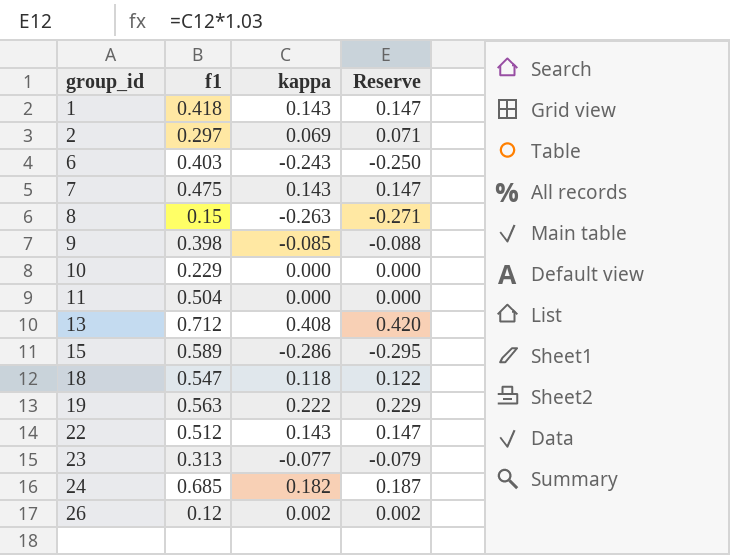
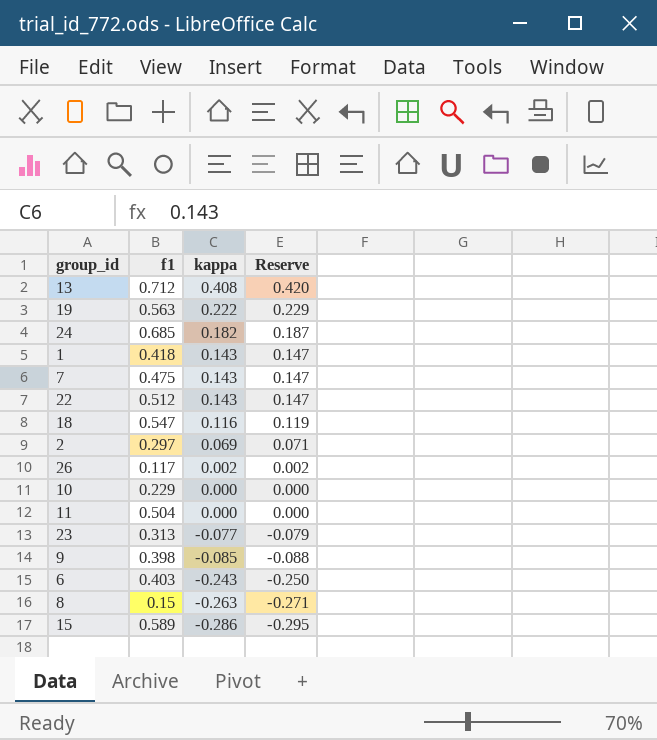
row order: group_id ascending -> kappa descending
18 | kappa: 0.118 -> 0.116
18 | Reserve: 0.122 -> 0.119
26 | f1: 0.12 -> 0.117

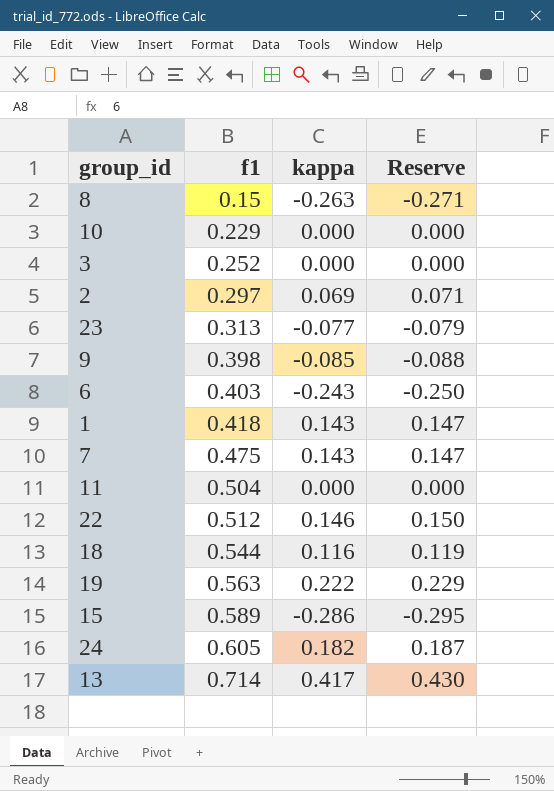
row order: kappa descending -> f1 ascending
row 26: 0.117 | 0.002 | 0.002 -> none
row 3: none -> 0.252 | 0.000 | 0.000
22 | kappa: 0.143 -> 0.146
22 | Reserve: 0.147 -> 0.150
18 | f1: 0.547 -> 0.544
24 | f1: 0.685 -> 0.605
13 | f1: 0.712 -> 0.714
13 | kappa: 0.408 -> 0.417
13 | Reserve: 0.420 -> 0.430

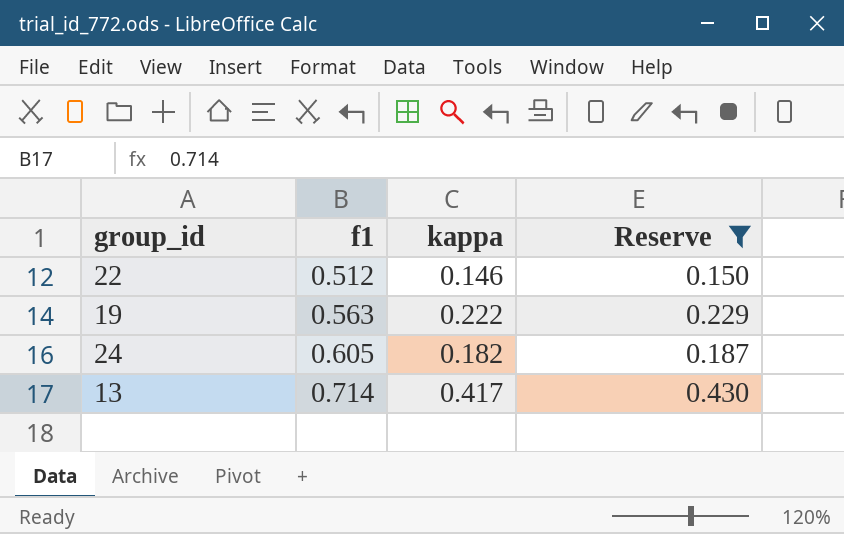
filter: none -> Reserve >= 0.150

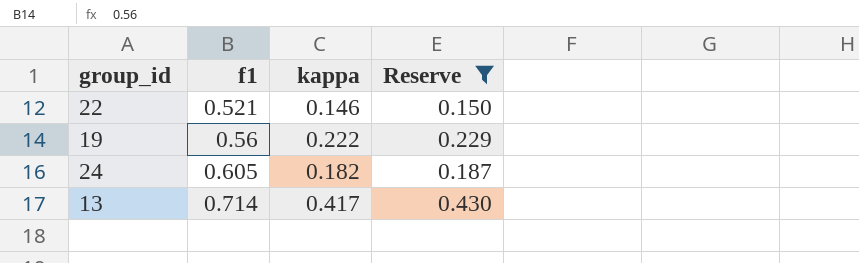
22 | f1: 0.512 -> 0.521
19 | f1: 0.563 -> 0.56

